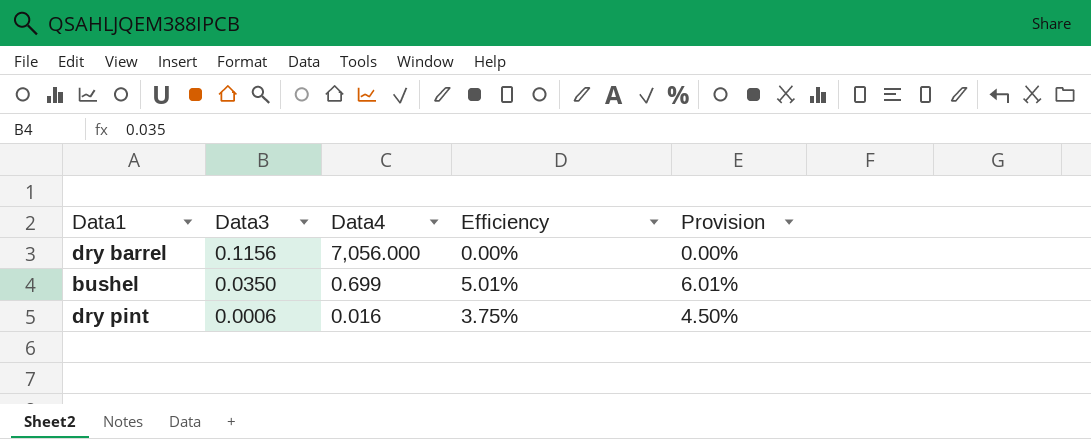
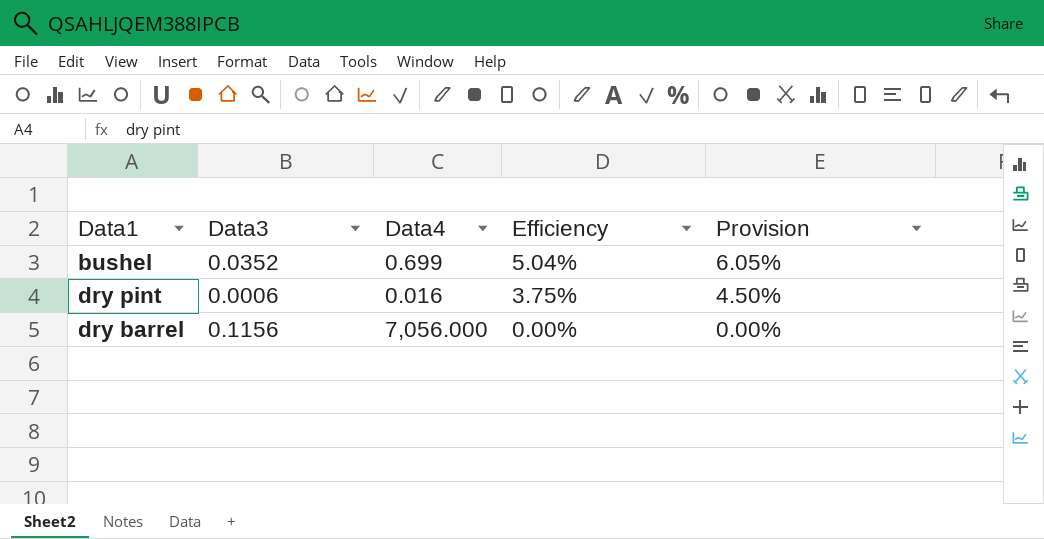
row order: Data3 descending -> Efficiency descending
bushel | Data3: 0.0350 -> 0.0352
bushel | Efficiency: 5.01% -> 5.04%
bushel | Provision: 6.01% -> 6.05%

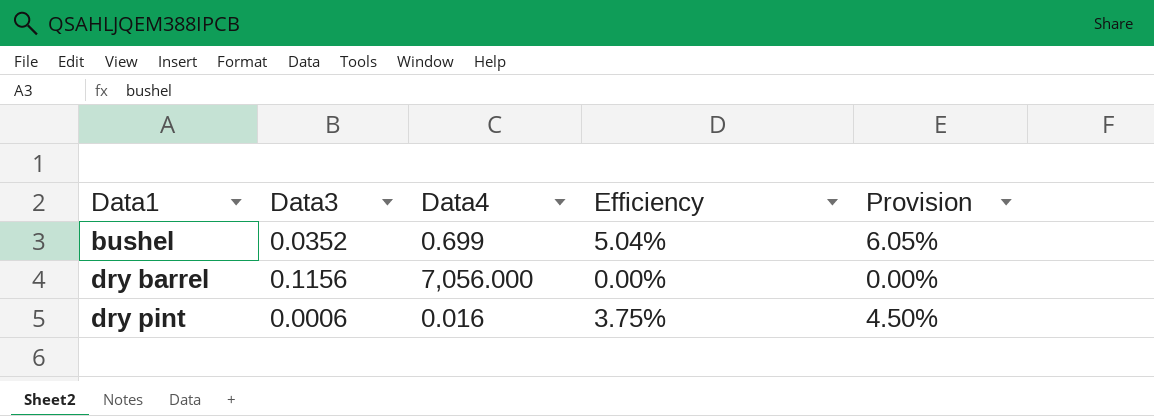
row order: Efficiency descending -> Data1 ascending

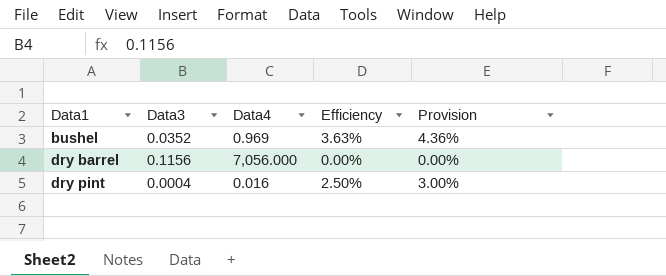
bushel | Data4: 0.699 -> 0.969
bushel | Efficiency: 5.04% -> 3.63%
bushel | Provision: 6.05% -> 4.36%
dry pint | Data3: 0.0006 -> 0.0004
dry pint | Efficiency: 3.75% -> 2.50%
dry pint | Provision: 4.50% -> 3.00%

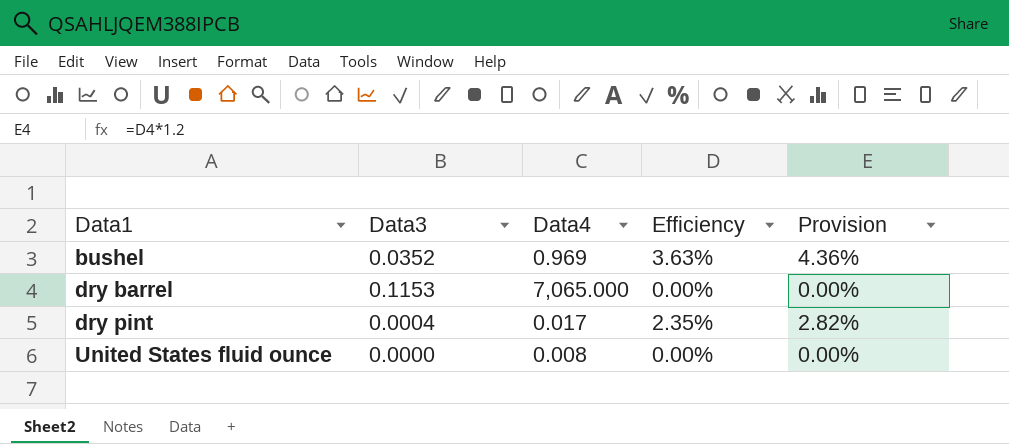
dry barrel | Data3: 0.1156 -> 0.1153
dry barrel | Data4: 7,056.000 -> 7,065.000
dry pint | Data4: 0.016 -> 0.017
dry pint | Efficiency: 2.50% -> 2.35%
dry pint | Provision: 3.00% -> 2.82%
row United States fluid ounce: none -> 0.0000 | 0.008 | 0.00% | 0.00%

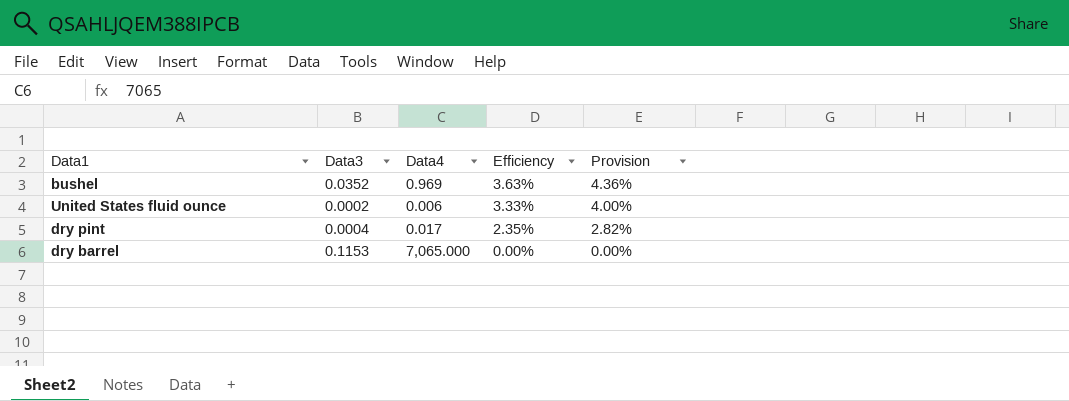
row order: Data1 ascending -> Efficiency descending
United States fluid ounce | Data3: 0.0000 -> 0.0002
United States fluid ounce | Data4: 0.008 -> 0.006
United States fluid ounce | Efficiency: 0.00% -> 3.33%
United States fluid ounce | Provision: 0.00% -> 4.00%

